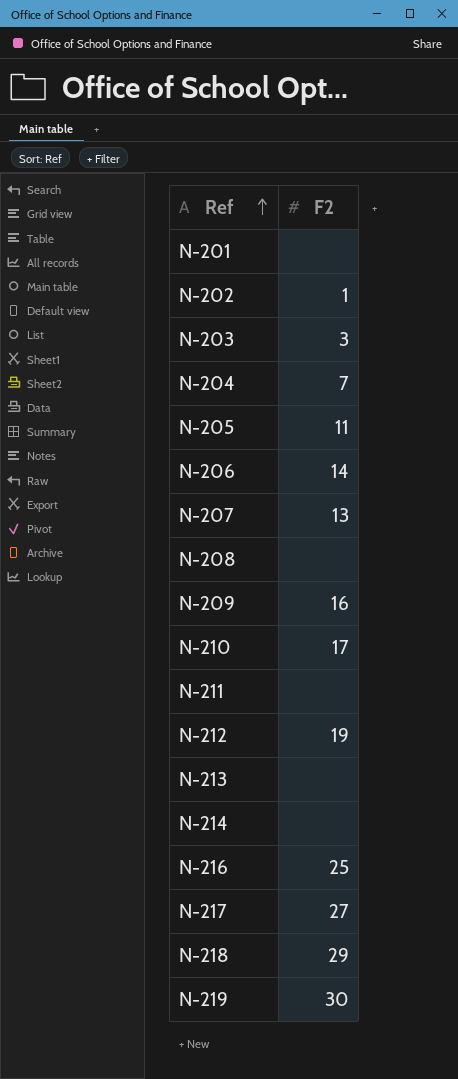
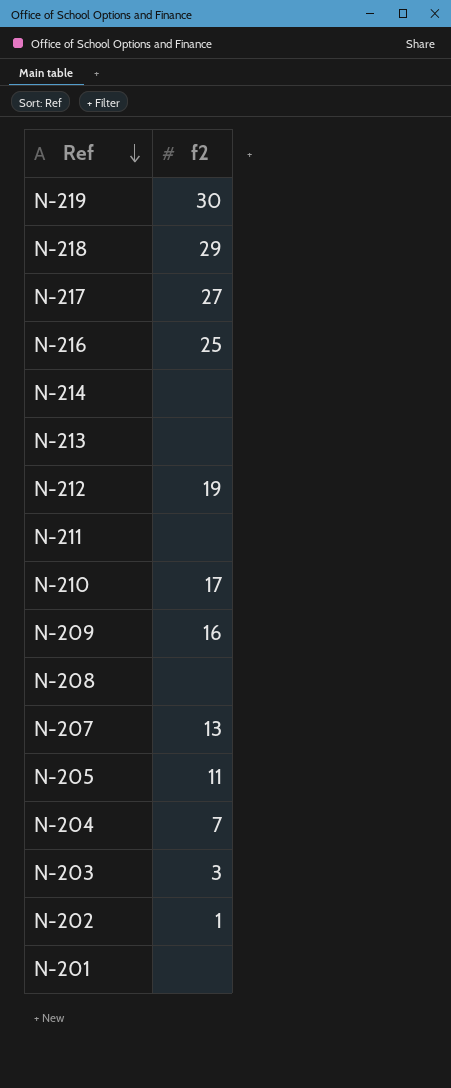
row order: Ref ascending -> Ref descending
column name: F2 -> f2
row N-206: 14 -> none

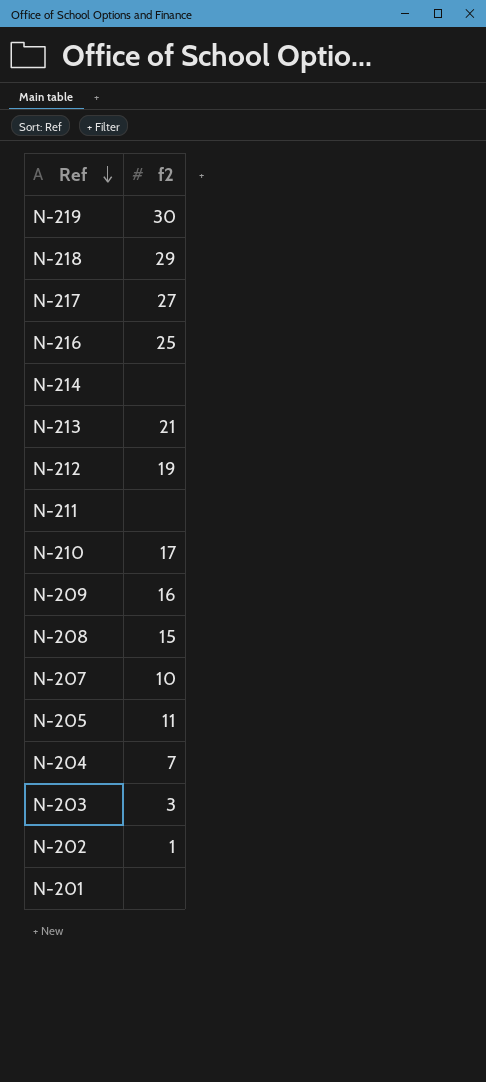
N-213 | f2: none -> 21
N-208 | f2: none -> 15
N-207 | f2: 13 -> 10

